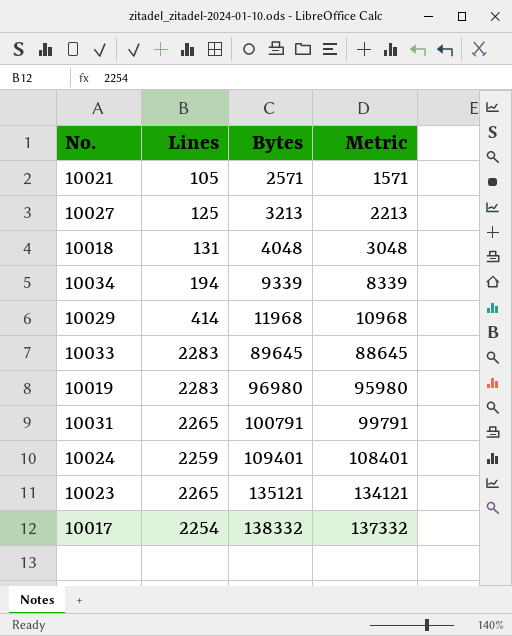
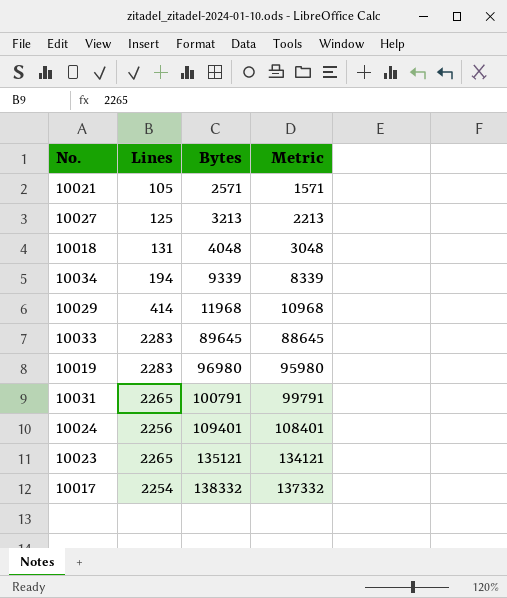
10024 | Lines: 2259 -> 2256

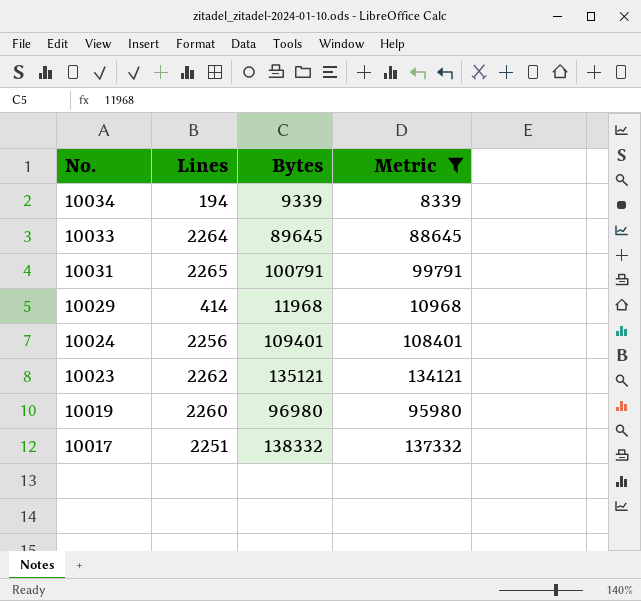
filter: none -> Metric >= 8339
row order: Bytes ascending -> No. descending
10033 | Lines: 2283 -> 2264
10023 | Lines: 2265 -> 2262
10019 | Lines: 2283 -> 2260
10017 | Lines: 2254 -> 2251

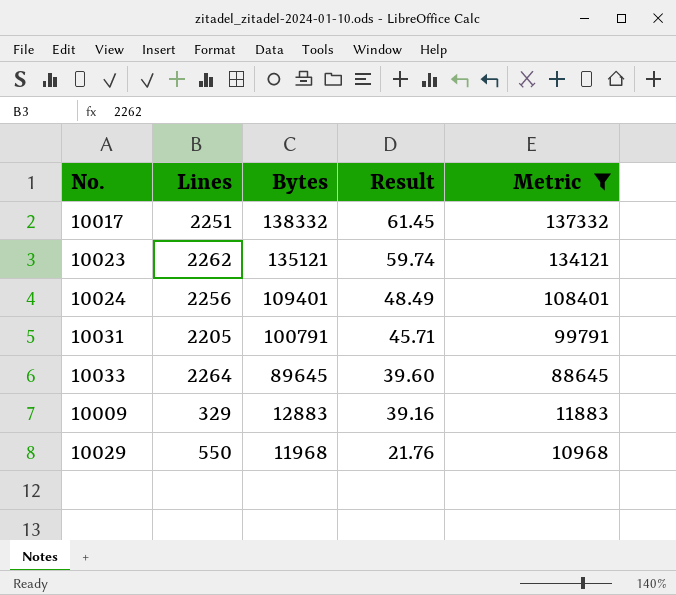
row order: No. descending -> Bytes descending
column Result | formula: none -> [Bytes] / [Lines]
row 10034: 194 | 9339 | 8339 -> none
row 10019: 2260 | 96980 | 95980 -> none
10031 | Lines: 2265 -> 2205
row 10009: none -> 329 | 12883 | 39.16 | 11883
10029 | Lines: 414 -> 550

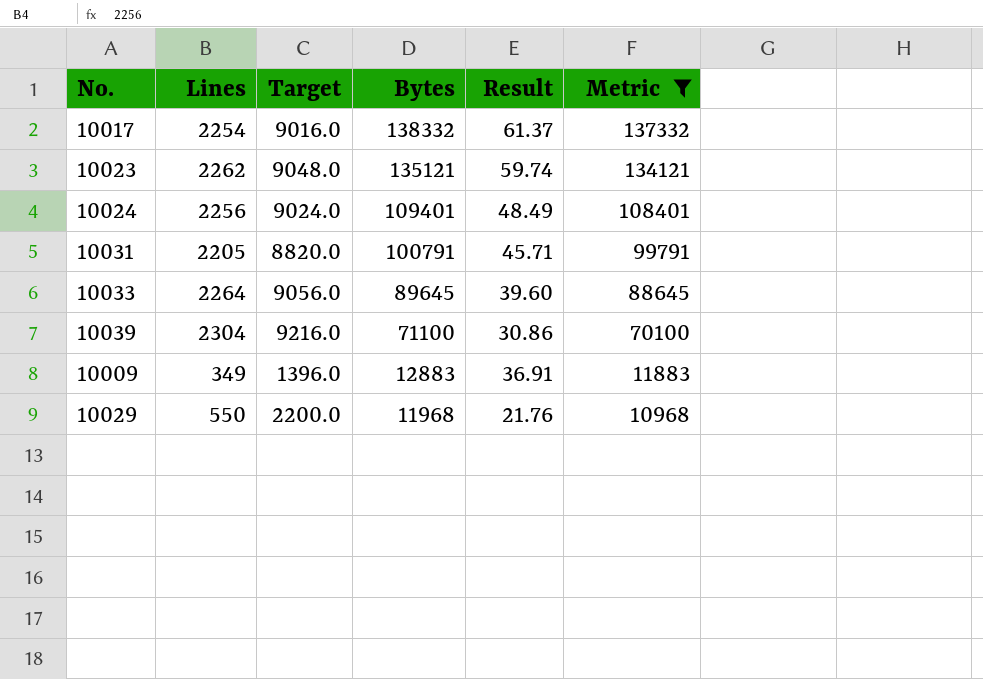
column Target | formula: none -> [Lines] * 4
10017 | Lines: 2251 -> 2254
10017 | Result: 61.45 -> 61.37
row 10039: none -> 2304 | 9216.0 | 71100 | 30.86 | 70100
10009 | Lines: 329 -> 349
10009 | Result: 39.16 -> 36.91

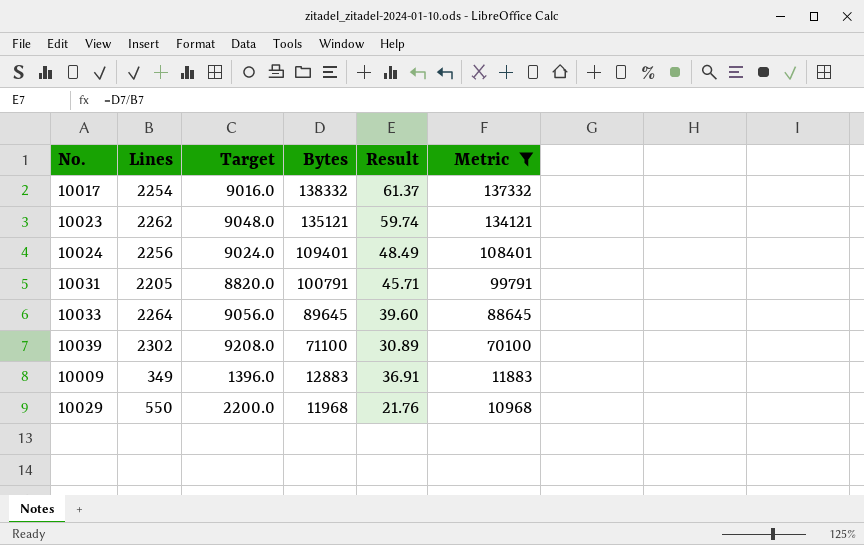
10039 | Lines: 2304 -> 2302
10039 | Target: 9216.0 -> 9208.0
10039 | Result: 30.86 -> 30.89

